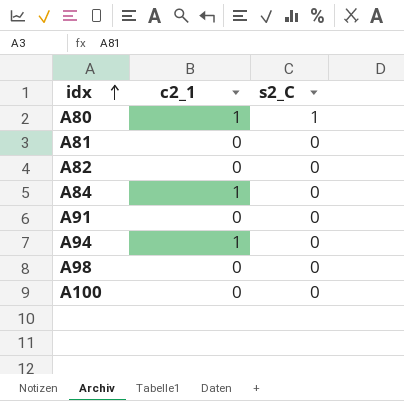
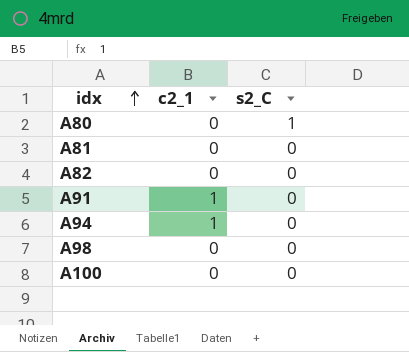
row A84: 1 | 0 -> none
A80 | c2_1: 1 -> 0
A91 | c2_1: 0 -> 1

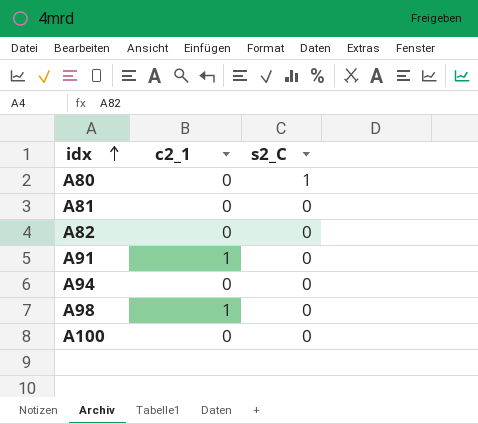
A94 | c2_1: 1 -> 0
A98 | c2_1: 0 -> 1

